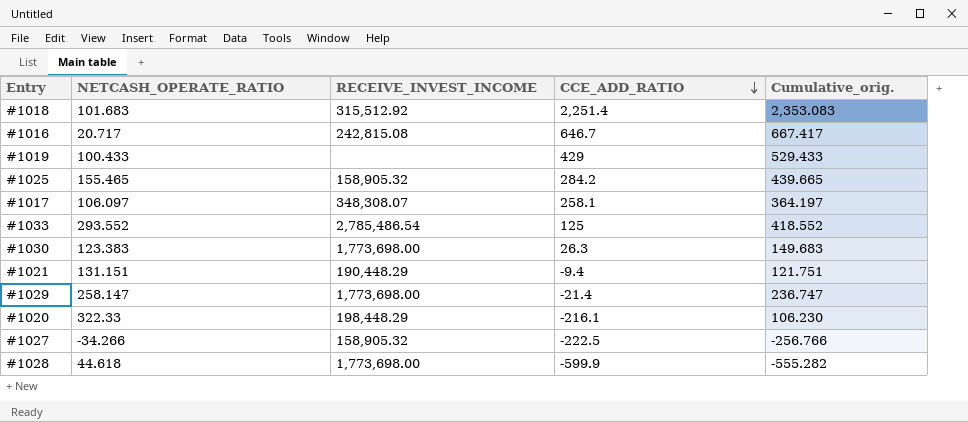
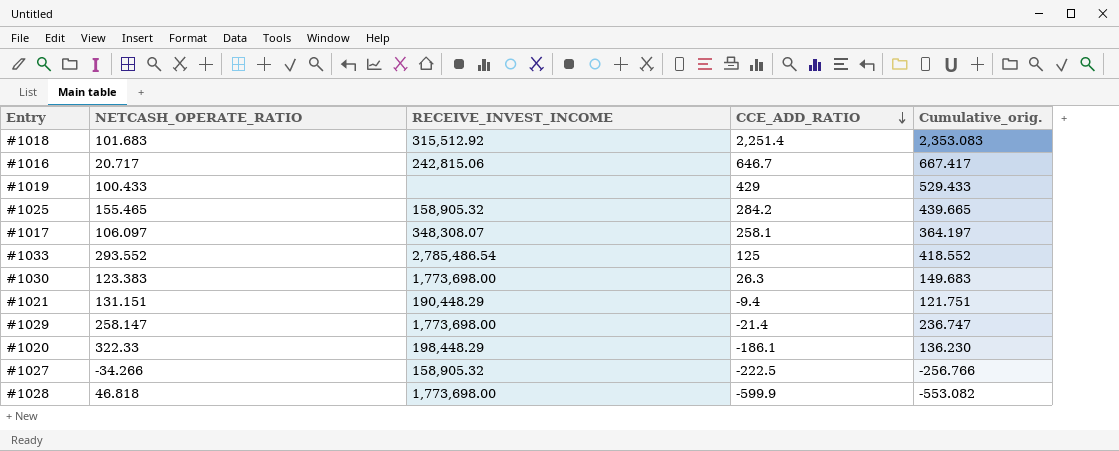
#1016 | RECEIVE_INVEST_INCOME: 242,815.08 -> 242,815.06
#1020 | CCE_ADD_RATIO: -216.1 -> -186.1
#1020 | Cumulative_orig.: 106.230 -> 136.230
#1028 | NETCASH_OPERATE_RATIO: 44.618 -> 46.818
#1028 | Cumulative_orig.: -555.282 -> -553.082

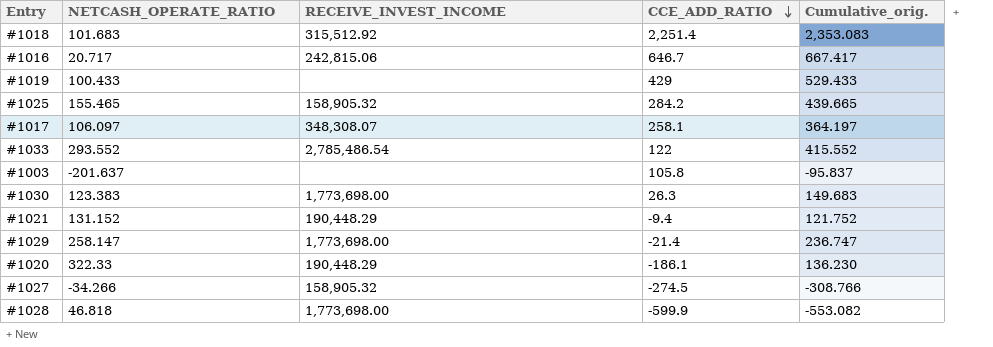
#1033 | CCE_ADD_RATIO: 125 -> 122
#1033 | Cumulative_orig.: 418.552 -> 415.552
row #1003: none -> -201.637 | none | 105.8 | -95.837
#1021 | NETCASH_OPERATE_RATIO: 131.151 -> 131.152
#1021 | Cumulative_orig.: 121.751 -> 121.752
#1020 | RECEIVE_INVEST_INCOME: 198,448.29 -> 190,448.29
#1027 | CCE_ADD_RATIO: -222.5 -> -274.5
#1027 | Cumulative_orig.: -256.766 -> -308.766

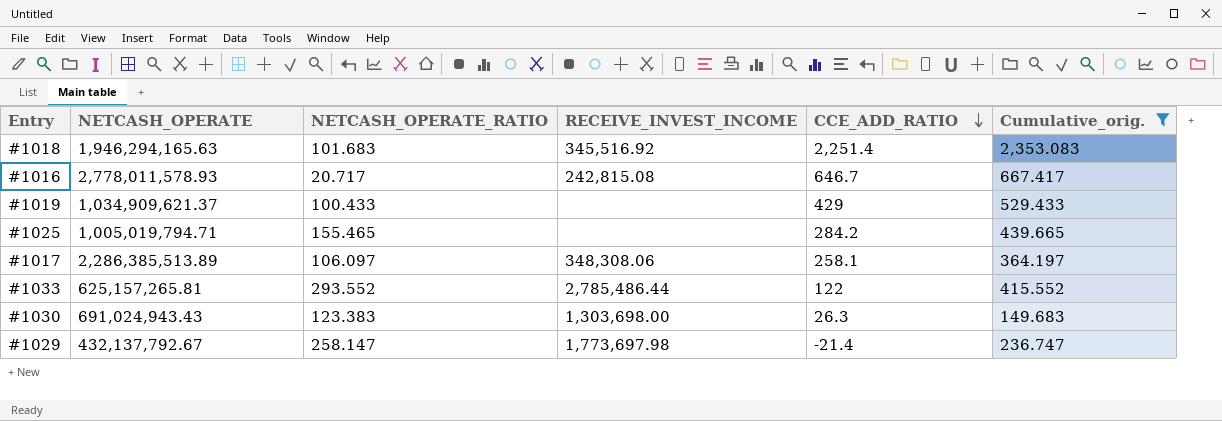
filter: none -> Cumulative_orig. >= 149.683
column NETCASH_OPERATE | position: none -> 2
#1018 | RECEIVE_INVEST_INCOME: 315,512.92 -> 345,516.92
#1016 | RECEIVE_INVEST_INCOME: 242,815.06 -> 242,815.08
#1025 | RECEIVE_INVEST_INCOME: 158,905.32 -> none
#1017 | RECEIVE_INVEST_INCOME: 348,308.07 -> 348,308.06
#1033 | RECEIVE_INVEST_INCOME: 2,785,486.54 -> 2,785,486.44
#1030 | RECEIVE_INVEST_INCOME: 1,773,698.00 -> 1,303,698.00
#1029 | RECEIVE_INVEST_INCOME: 1,773,698.00 -> 1,773,697.98

